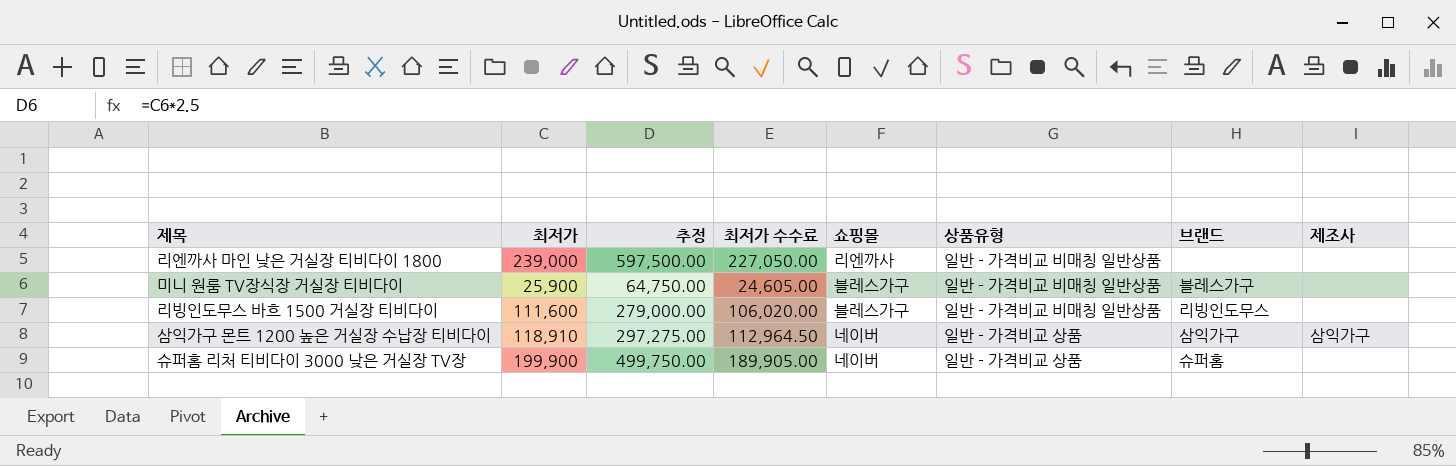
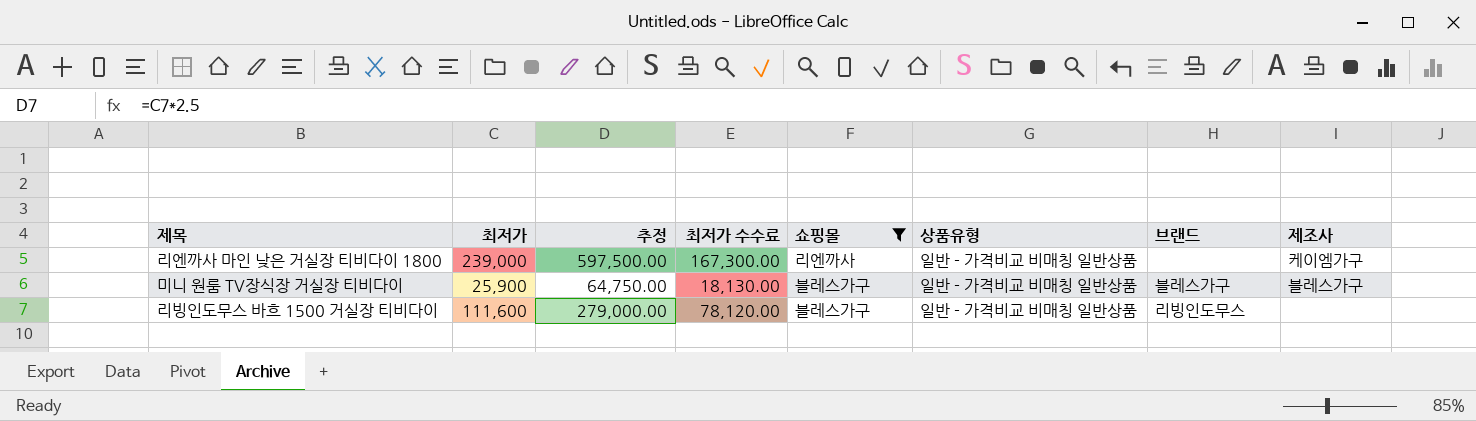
filter: none -> 쇼핑몰 != 네이버
column 최저가 수수료 | formula: [최저가] * 0.95 -> [최저가] * 0.7
리엔까사 마인 낮은 거실장 티비다이 1800 | 제조사: none -> 케이엠가구
미니 원룸 TV장식장 거실장 티비다이 | 제조사: none -> 블레스가구

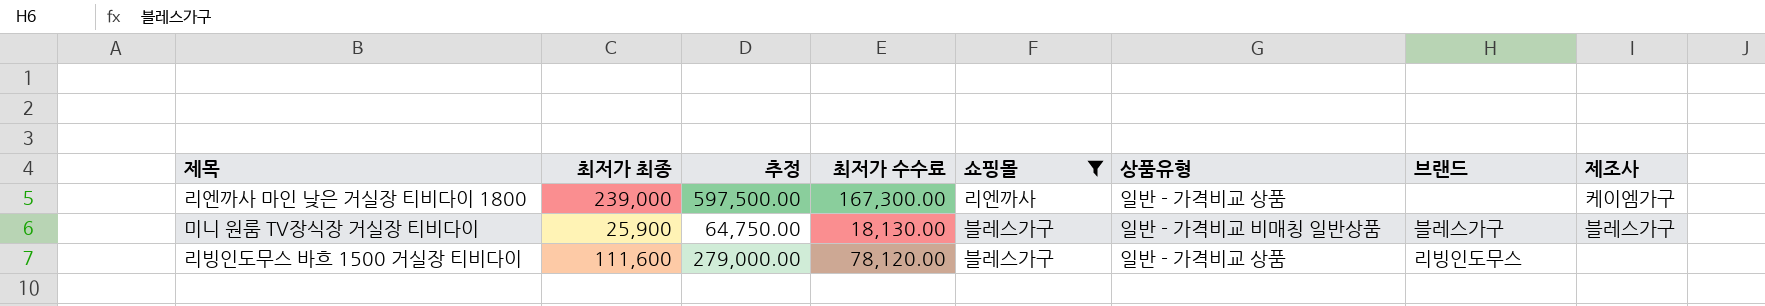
column name: 최저가 -> 최저가 최종
리엔까사 마인 낮은 거실장 티비다이 1800 | 상품유형: 일반 - 가격비교 비매칭 일반상품 -> 일반 - 가격비교 상품
리빙인도무스 바흐 1500 거실장 티비다이 | 상품유형: 일반 - 가격비교 비매칭 일반상품 -> 일반 - 가격비교 상품

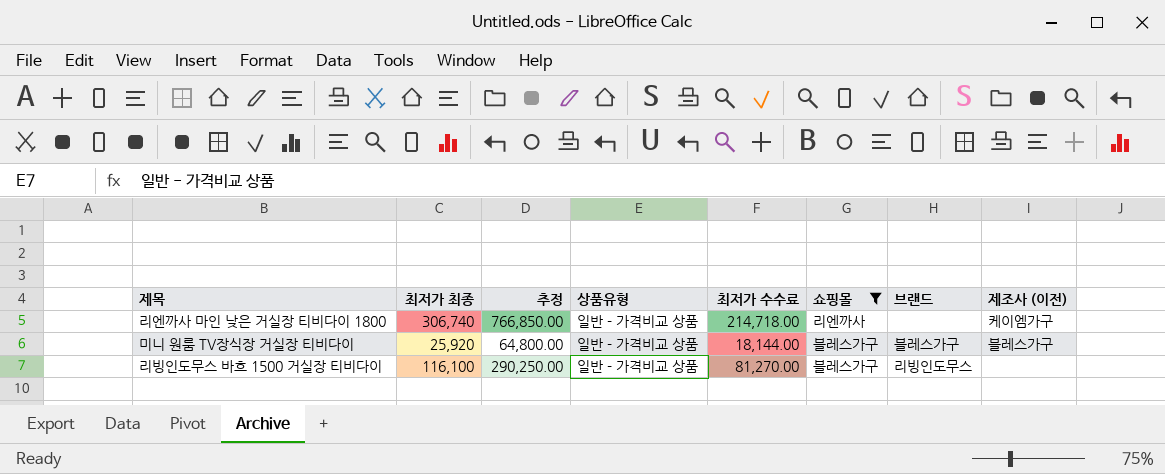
column 상품유형 | position: 6 -> 4
column name: 제조사 -> 제조사 (이전)
리엔까사 마인 낮은 거실장 티비다이 1800 | 최저가 최종: 239,000 -> 306,740
리엔까사 마인 낮은 거실장 티비다이 1800 | 추정: 597,500.00 -> 766,850.00
리엔까사 마인 낮은 거실장 티비다이 1800 | 최저가 수수료: 167,300.00 -> 214,718.00
미니 원룸 TV장식장 거실장 티비다이 | 최저가 최종: 25,900 -> 25,920
미니 원룸 TV장식장 거실장 티비다이 | 추정: 64,750.00 -> 64,800.00
미니 원룸 TV장식장 거실장 티비다이 | 상품유형: 일반 - 가격비교 비매칭 일반상품 -> 일반 - 가격비교 상품
미니 원룸 TV장식장 거실장 티비다이 | 최저가 수수료: 18,130.00 -> 18,144.00
리빙인도무스 바흐 1500 거실장 티비다이 | 최저가 최종: 111,600 -> 116,100
리빙인도무스 바흐 1500 거실장 티비다이 | 추정: 279,000.00 -> 290,250.00
리빙인도무스 바흐 1500 거실장 티비다이 | 최저가 수수료: 78,120.00 -> 81,270.00

